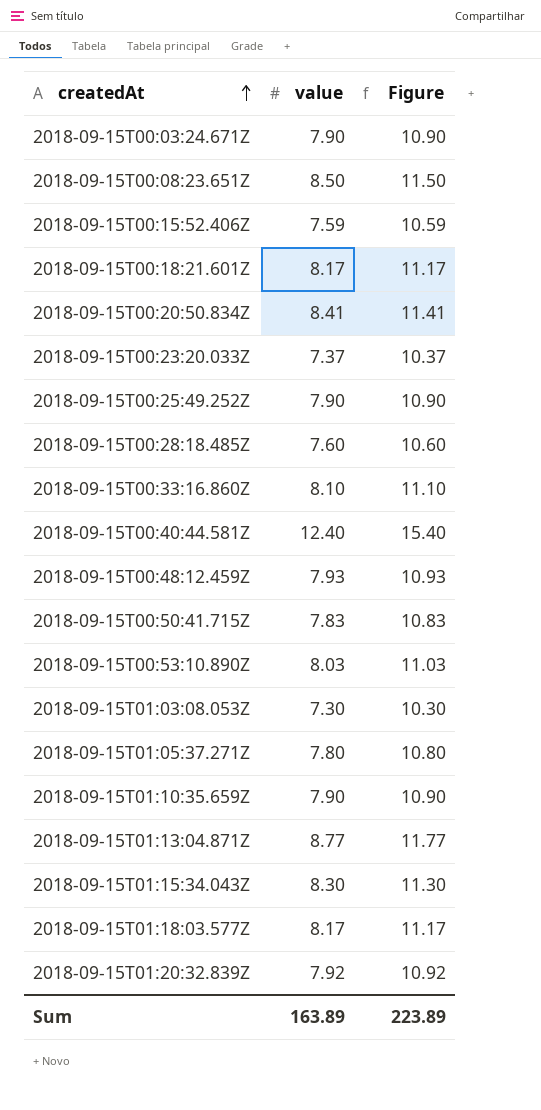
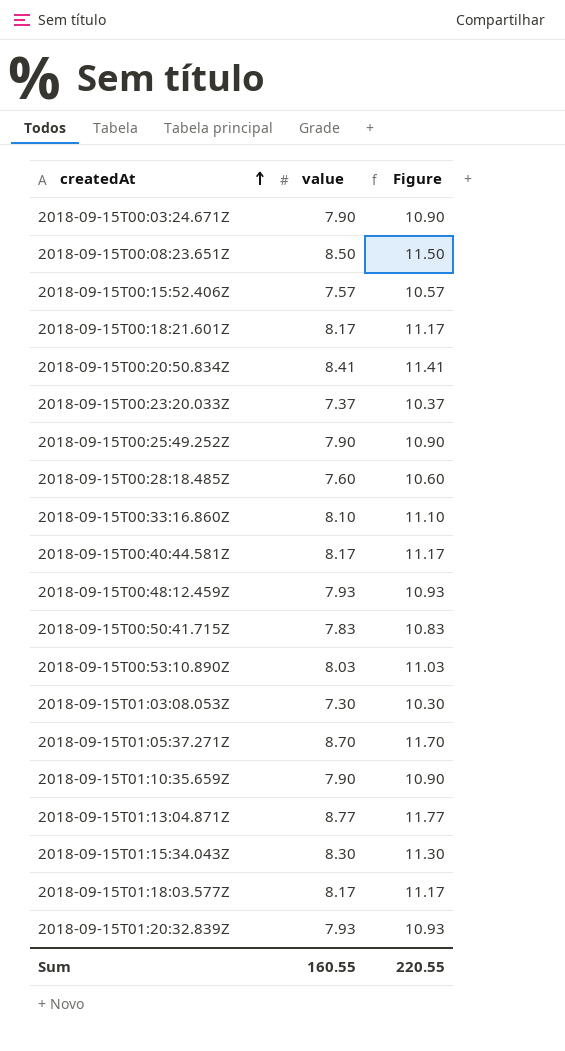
2018-09-15T00:15:52.406Z | value: 7.59 -> 7.57
2018-09-15T00:15:52.406Z | Figure: 10.59 -> 10.57
2018-09-15T00:40:44.581Z | value: 12.40 -> 8.17
2018-09-15T00:40:44.581Z | Figure: 15.40 -> 11.17
2018-09-15T01:05:37.271Z | value: 7.80 -> 8.70
2018-09-15T01:05:37.271Z | Figure: 10.80 -> 11.70
2018-09-15T01:20:32.839Z | value: 7.92 -> 7.93
2018-09-15T01:20:32.839Z | Figure: 10.92 -> 10.93
Sum | value: 163.89 -> 160.55
Sum | Figure: 223.89 -> 220.55

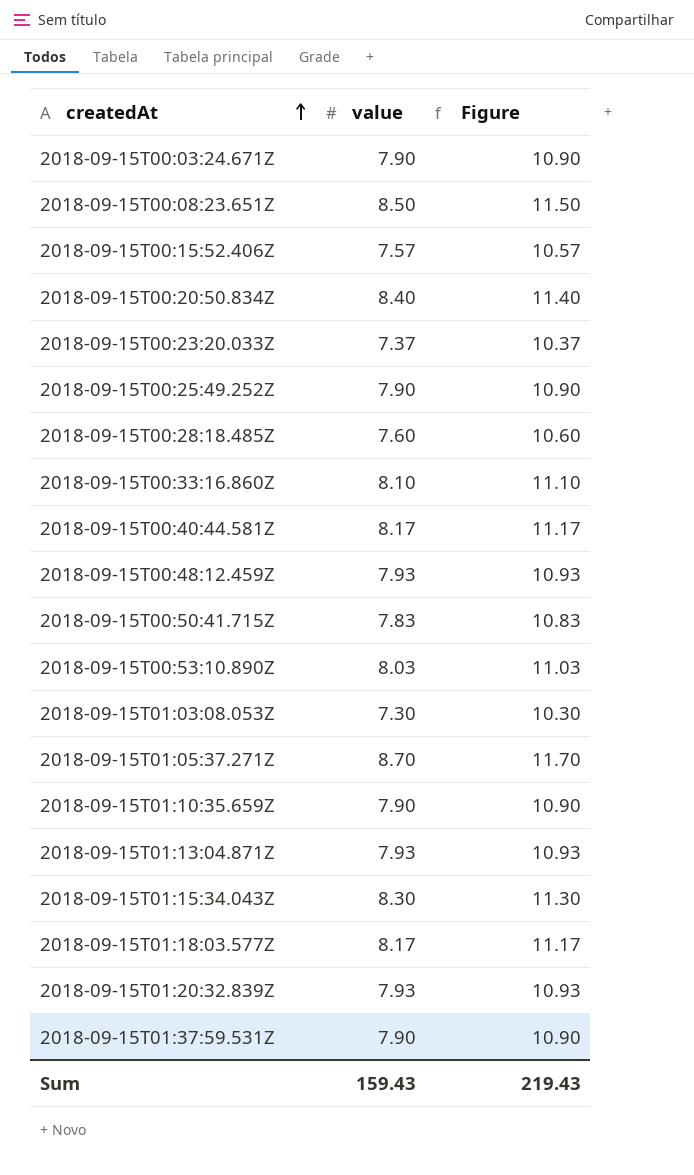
row 2018-09-15T00:18:21.601Z: 8.17 | 11.17 -> none
2018-09-15T00:20:50.834Z | value: 8.41 -> 8.40
2018-09-15T00:20:50.834Z | Figure: 11.41 -> 11.40
2018-09-15T01:13:04.871Z | value: 8.77 -> 7.93
2018-09-15T01:13:04.871Z | Figure: 11.77 -> 10.93
row 2018-09-15T01:37:59.531Z: none -> 7.90 | 10.90
Sum | value: 160.55 -> 159.43
Sum | Figure: 220.55 -> 219.43

